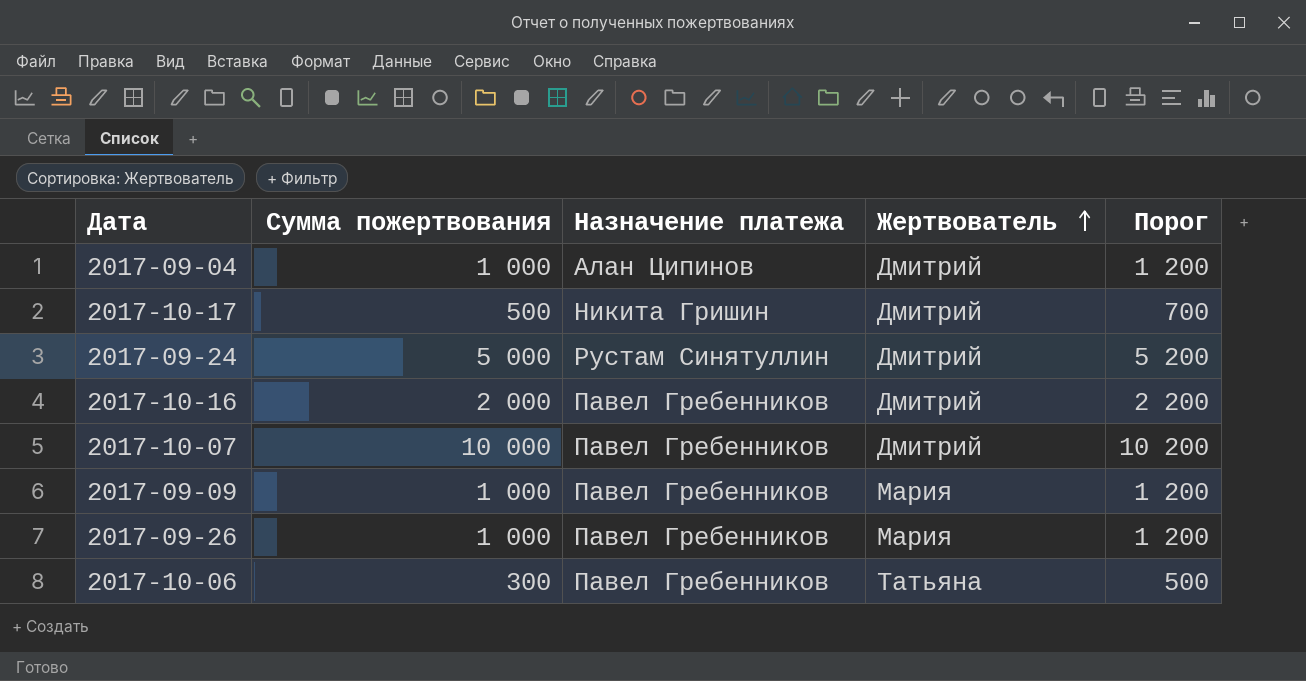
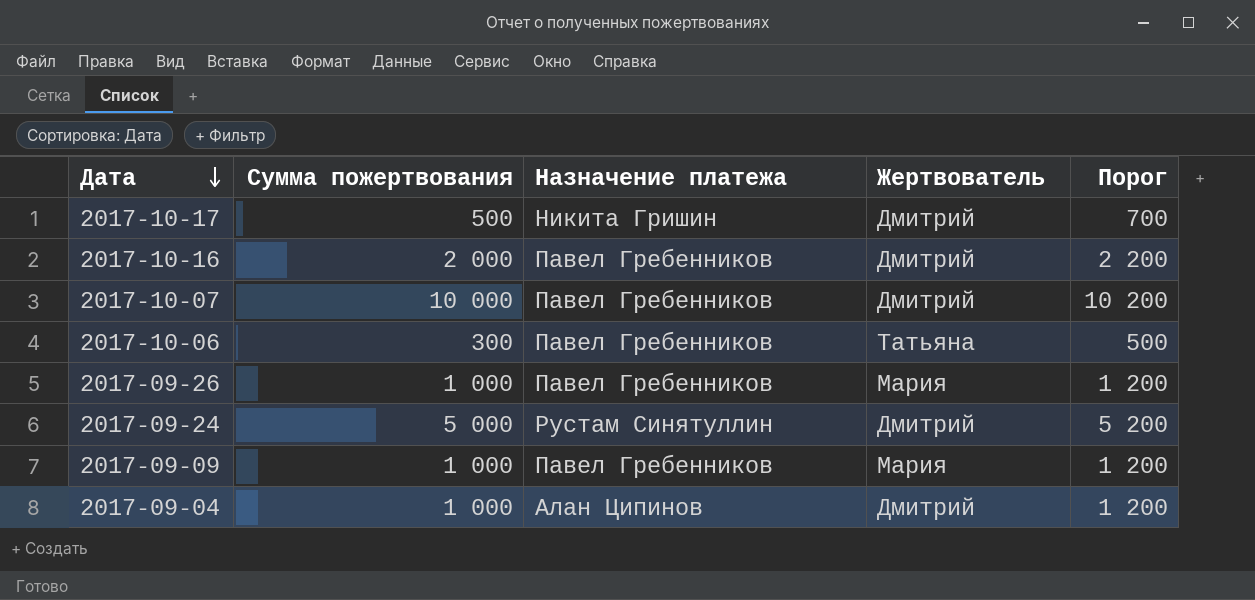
row order: Жертвователь ascending -> Дата descending

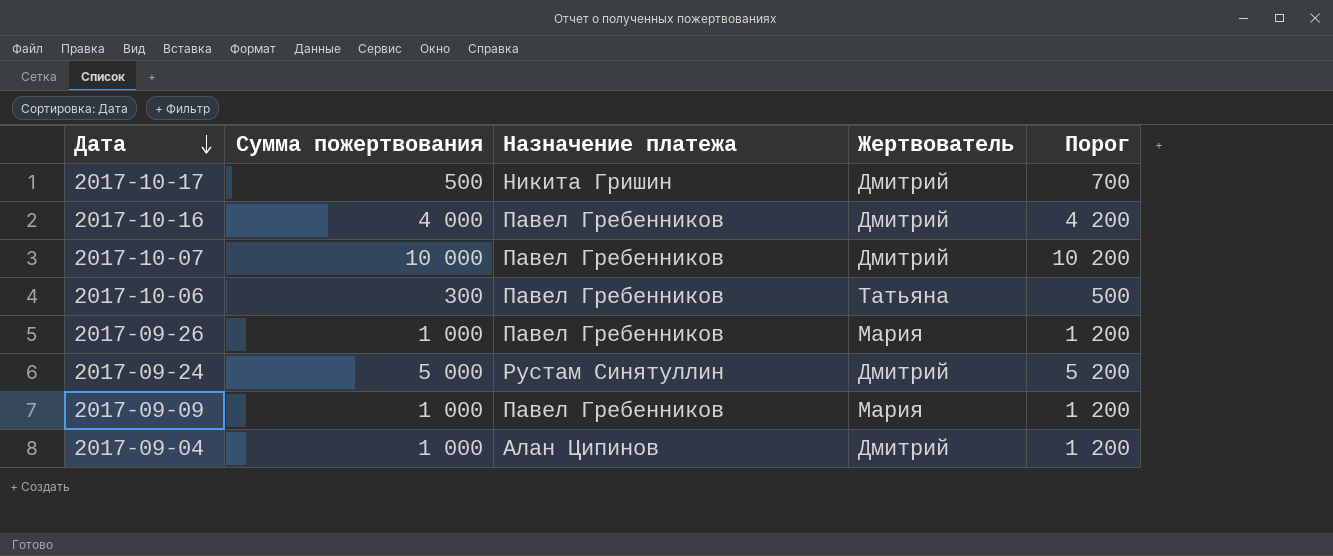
2017-10-16 | Сумма пожертвования: 2 000 -> 4 000
2017-10-16 | Порог: 2 200 -> 4 200

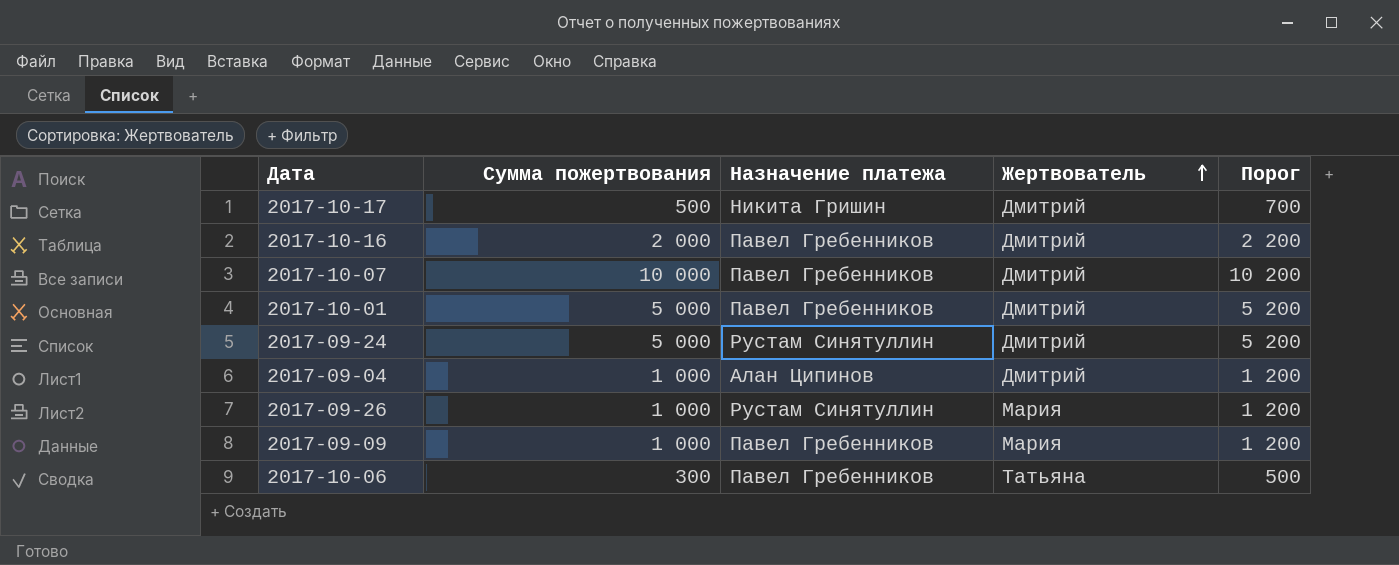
row order: Дата descending -> Жертвователь ascending
2017-10-16 | Сумма пожертвования: 4 000 -> 2 000
2017-10-16 | Порог: 4 200 -> 2 200
row 2017-10-01: none -> 5 000 | Павел Гребенников | Дмитрий | 5 200
2017-09-26 | Назначение платежа: Павел Гребенников -> Рустам Синятуллин

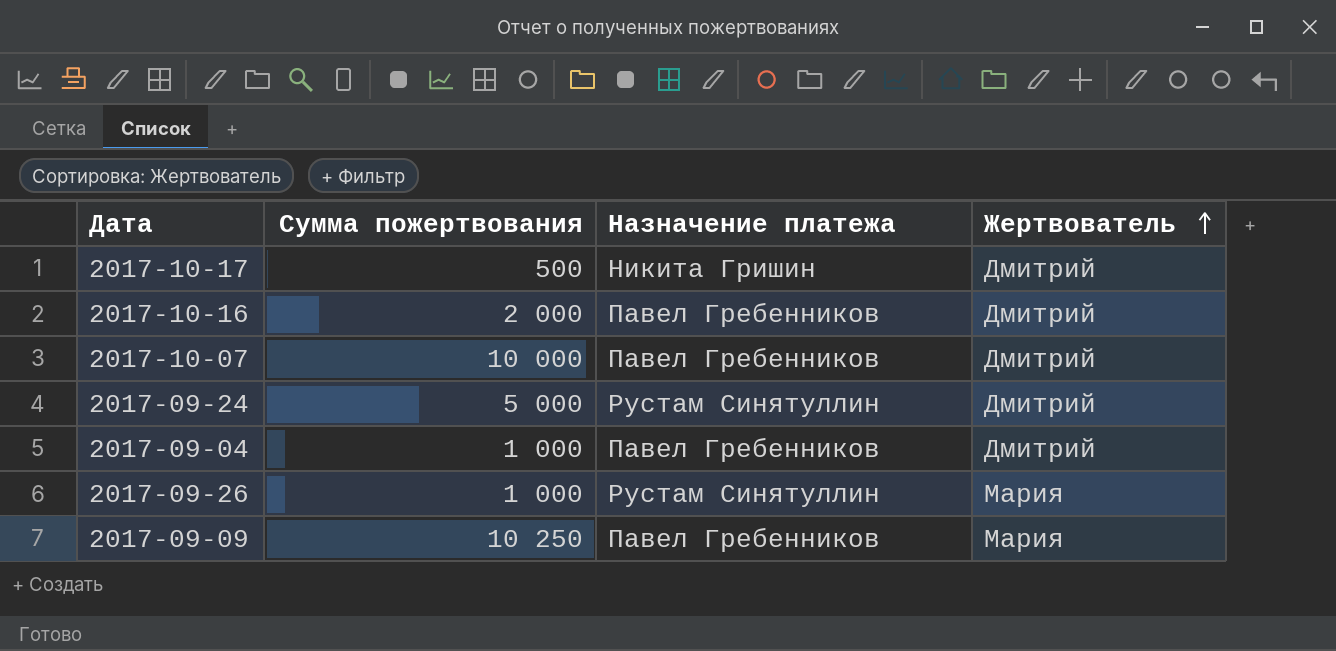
column Порог | formula: [Сумма пожертвования] + 200 -> none
row 2017-10-01: 5 000 | Павел Гребенников | Дмитрий | 5 200 -> none
row 2017-10-06: 300 | Павел Гребенников | Татьяна | 500 -> none
2017-09-04 | Назначение платежа: Алан Ципинов -> Павел Гребенников
2017-09-09 | Сумма пожертвования: 1 000 -> 10 250

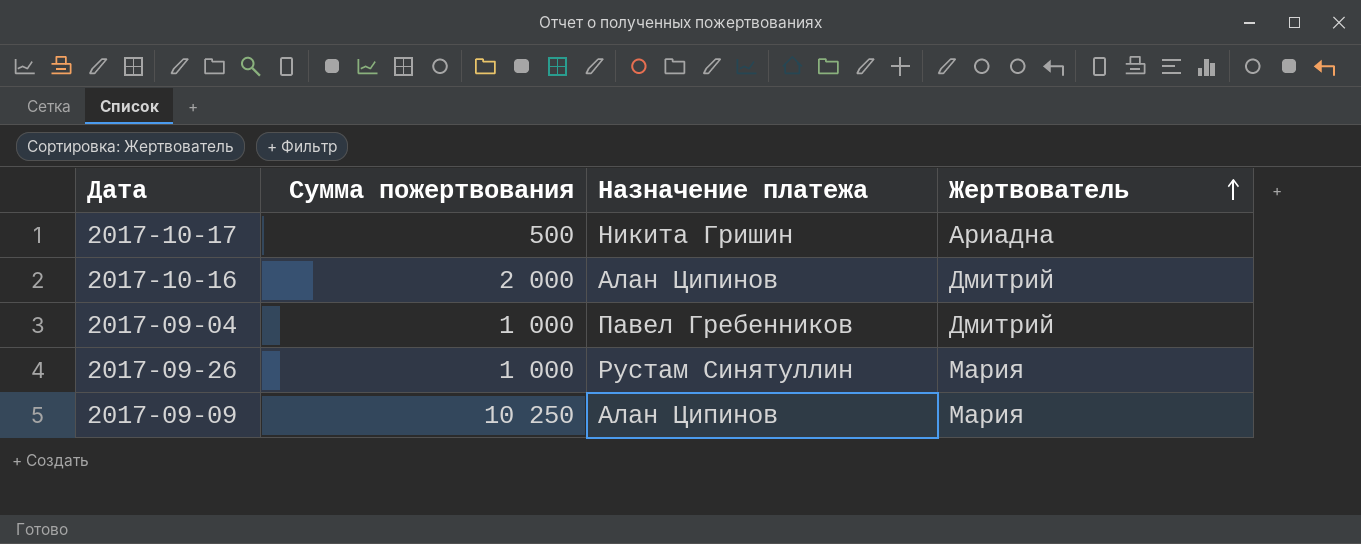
row 2017-10-07: 10 000 | Павел Гребенников | Дмитрий -> none
row 2017-09-24: 5 000 | Рустам Синятуллин | Дмитрий -> none
2017-10-17 | Жертвователь: Дмитрий -> Ариадна
2017-10-16 | Назначение платежа: Павел Гребенников -> Алан Ципинов
2017-09-09 | Назначение платежа: Павел Гребенников -> Алан Ципинов

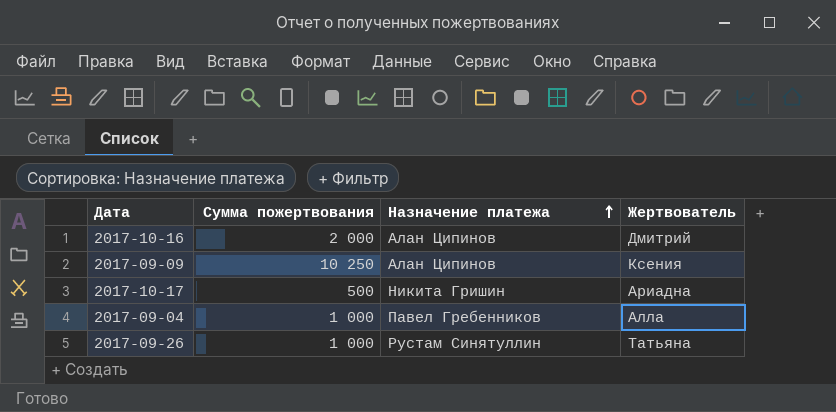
row order: Жертвователь ascending -> Назначение платежа ascending
2017-09-09 | Жертвователь: Мария -> Ксения
2017-09-04 | Жертвователь: Дмитрий -> Алла
2017-09-26 | Жертвователь: Мария -> Татьяна

